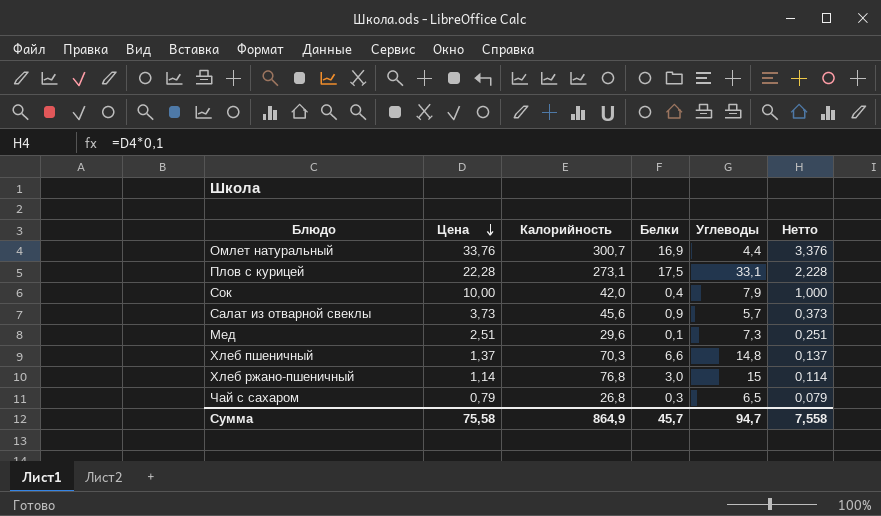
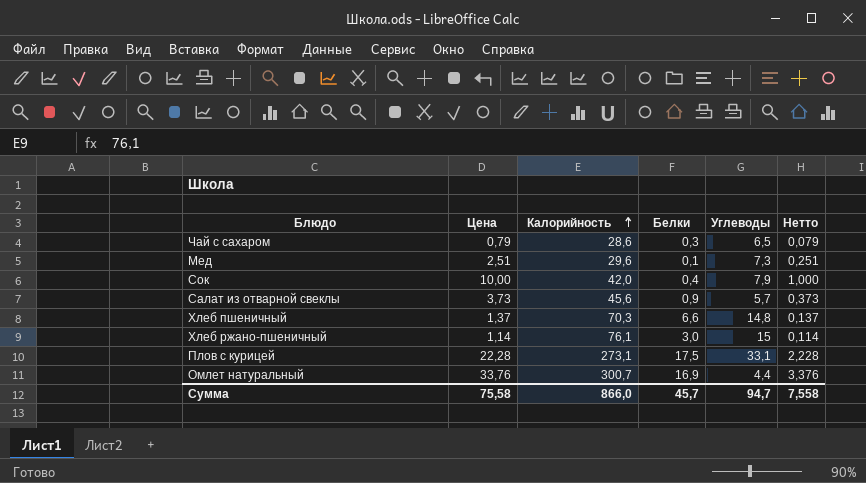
row order: Цена descending -> Калорийность ascending
Чай с сахаром | Калорийность: 26,8 -> 28,6
Хлеб ржано-пшеничный | Калорийность: 76,8 -> 76,1
Сумма | Калорийность: 864,9 -> 866,0

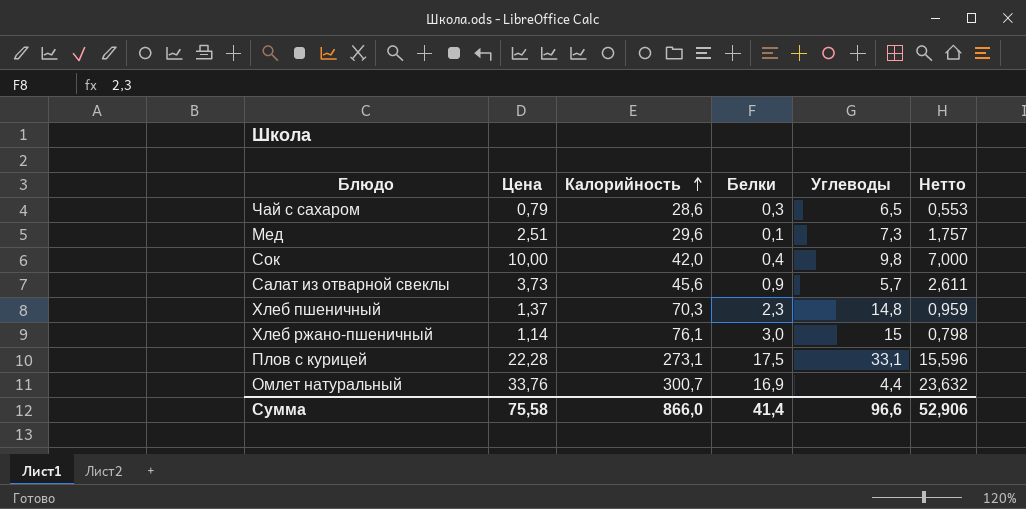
column Нетто | formula: [Цена] * 0,1 -> [Цена] * 0,7
Сок | Углеводы: 7,9 -> 9,8
Хлеб пшеничный | Белки: 6,6 -> 2,3
Сумма | Белки: 45,7 -> 41,4
Сумма | Углеводы: 94,7 -> 96,6
Сумма | Нетто: 7,558 -> 52,906

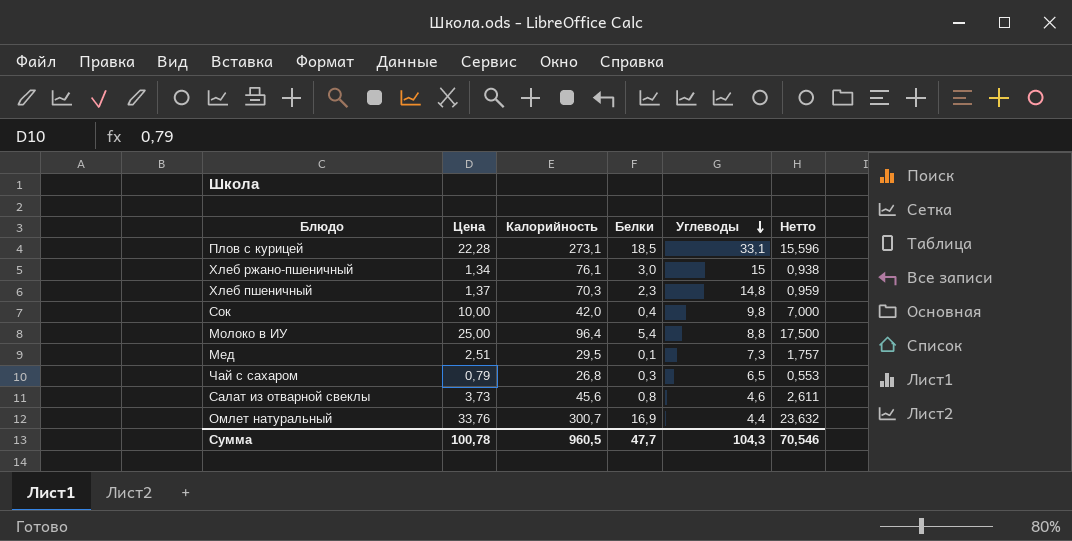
row order: Калорийность ascending -> Углеводы descending
Плов с курицей | Белки: 17,5 -> 18,5
Хлеб ржано-пшеничный | Цена: 1,14 -> 1,34
Хлеб ржано-пшеничный | Нетто: 0,798 -> 0,938
row Молоко в ИУ: none -> 25,00 | 96,4 | 5,4 | 8,8 | 17,500
Мед | Калорийность: 29,6 -> 29,5
Чай с сахаром | Калорийность: 28,6 -> 26,8
Салат из отварной свеклы | Белки: 0,9 -> 0,8
Салат из отварной свеклы | Углеводы: 5,7 -> 4,6
Сумма | Цена: 75,58 -> 100,78
Сумма | Калорийность: 866,0 -> 960,5
Сумма | Белки: 41,4 -> 47,7
Сумма | Углеводы: 96,6 -> 104,3
Сумма | Нетто: 52,906 -> 70,546

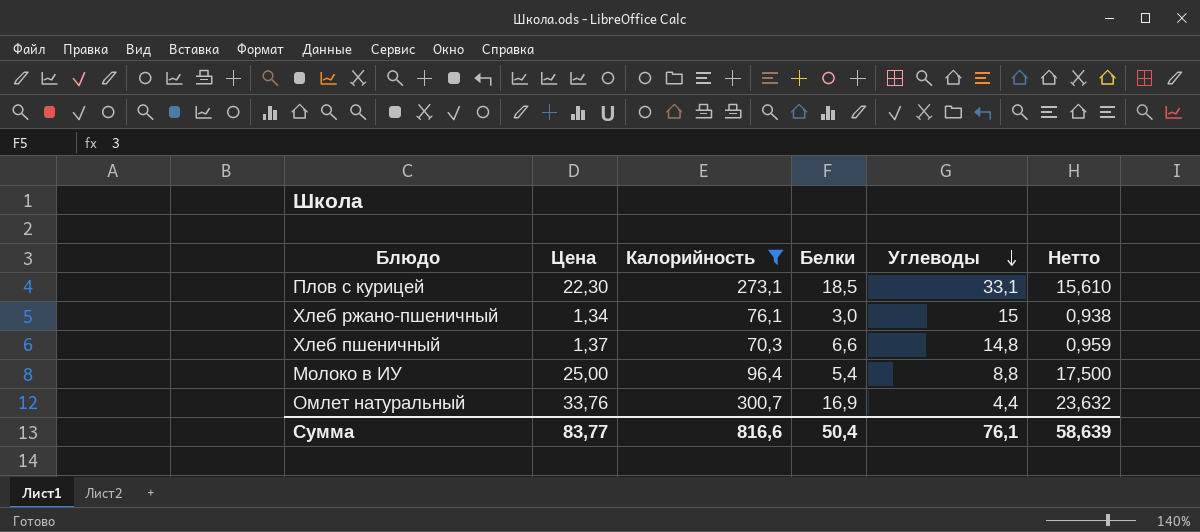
filter: none -> Калорийность >= 70,3
Плов с курицей | Цена: 22,28 -> 22,30
Плов с курицей | Нетто: 15,596 -> 15,610
Хлеб пшеничный | Белки: 2,3 -> 6,6
Сумма | Цена: 100,78 -> 83,77
Сумма | Калорийность: 960,5 -> 816,6
Сумма | Белки: 47,7 -> 50,4
Сумма | Углеводы: 104,3 -> 76,1
Сумма | Нетто: 70,546 -> 58,639

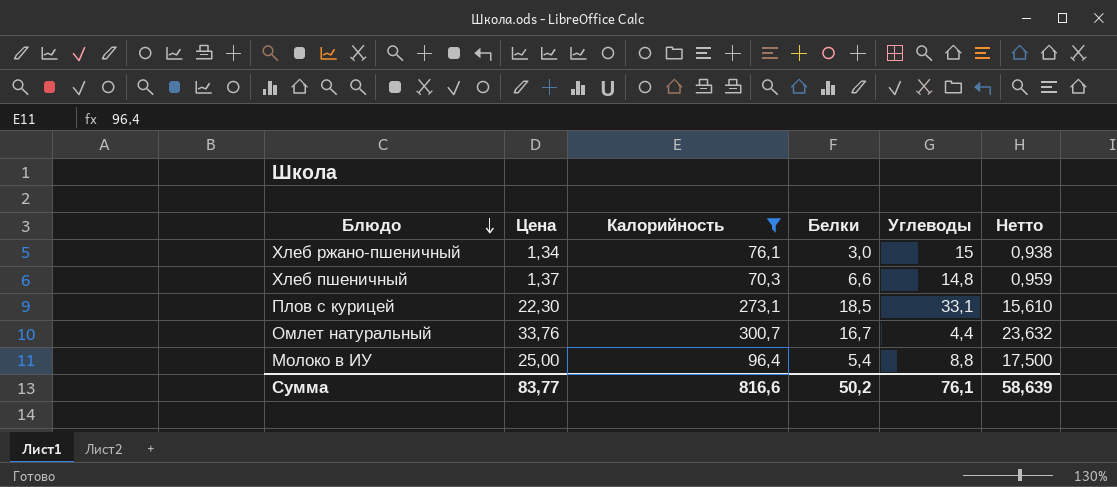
row order: Углеводы descending -> Блюдо descending
Омлет натуральный | Белки: 16,9 -> 16,7
Сумма | Белки: 50,4 -> 50,2

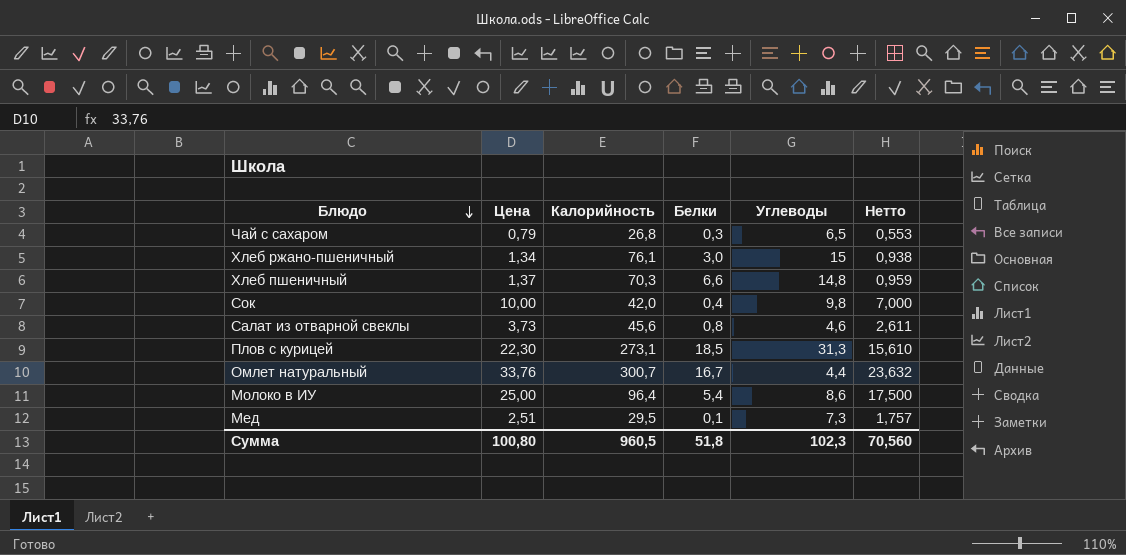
filter: Калорийность >= 70,3 -> none
Плов с курицей | Углеводы: 33,1 -> 31,3
Молоко в ИУ | Углеводы: 8,8 -> 8,6
Сумма | Цена: 83,77 -> 100,80
Сумма | Калорийность: 816,6 -> 960,5
Сумма | Белки: 50,2 -> 51,8
Сумма | Углеводы: 76,1 -> 102,3
Сумма | Нетто: 58,639 -> 70,560

